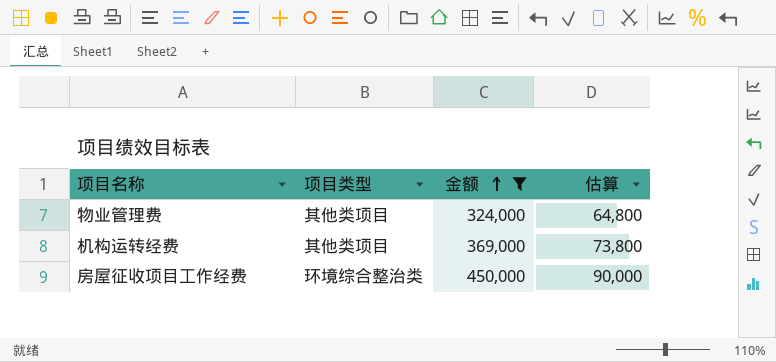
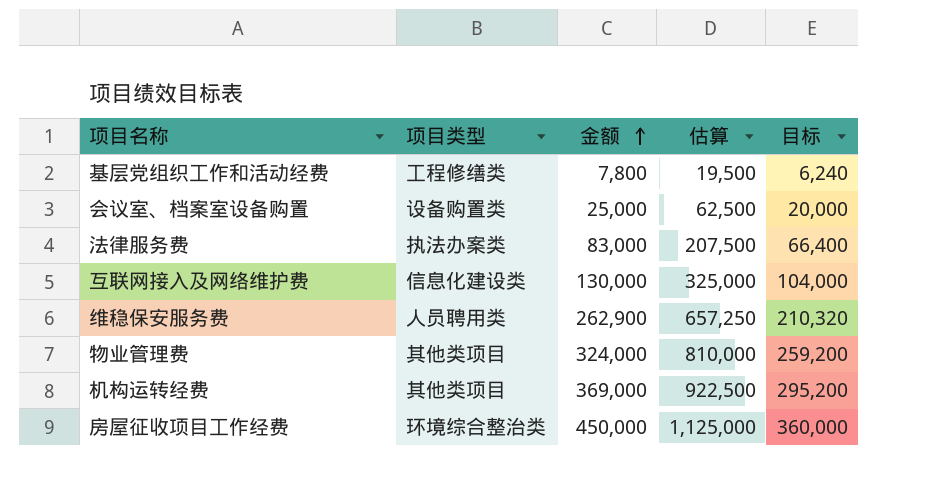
filter: 金额 >= 324,000 -> none
column 估算 | formula: [金额] * 0.2 -> [金额] * 2.5
column 目标 | formula: none -> [金额] * 0.8

